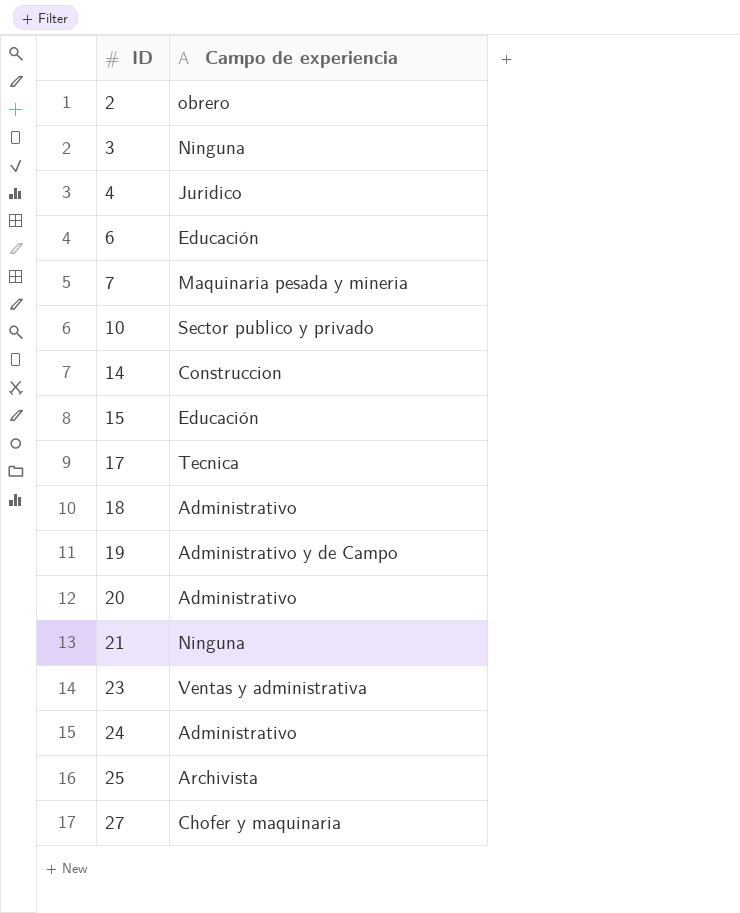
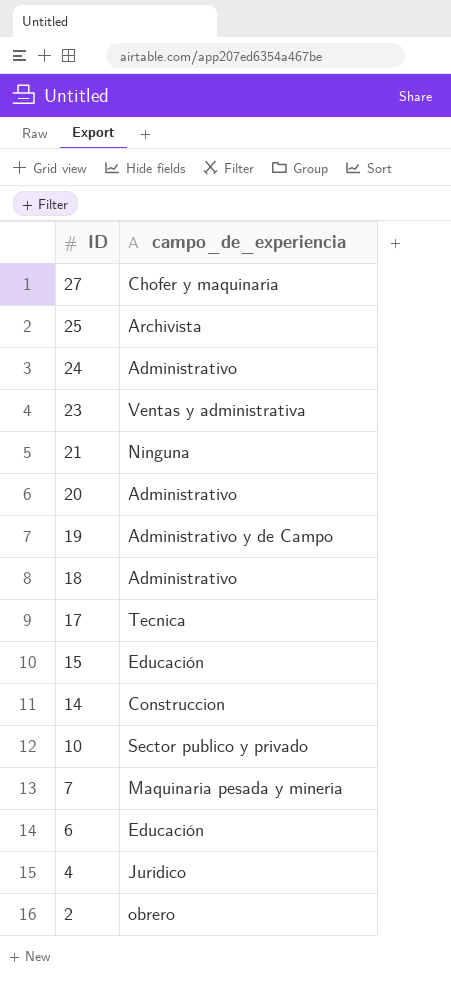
row order: ID ascending -> ID descending
column name: Campo de experiencia -> campo_de_experiencia
row 3: Ninguna -> none

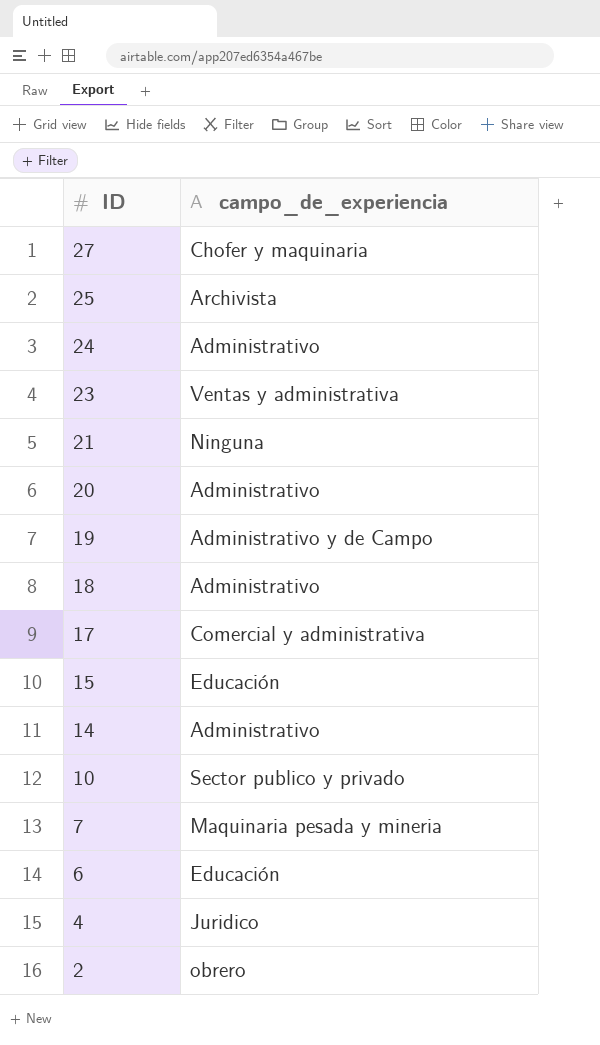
17 | campo_de_experiencia: Tecnica -> Comercial y administrativa
14 | campo_de_experiencia: Construccion -> Administrativo

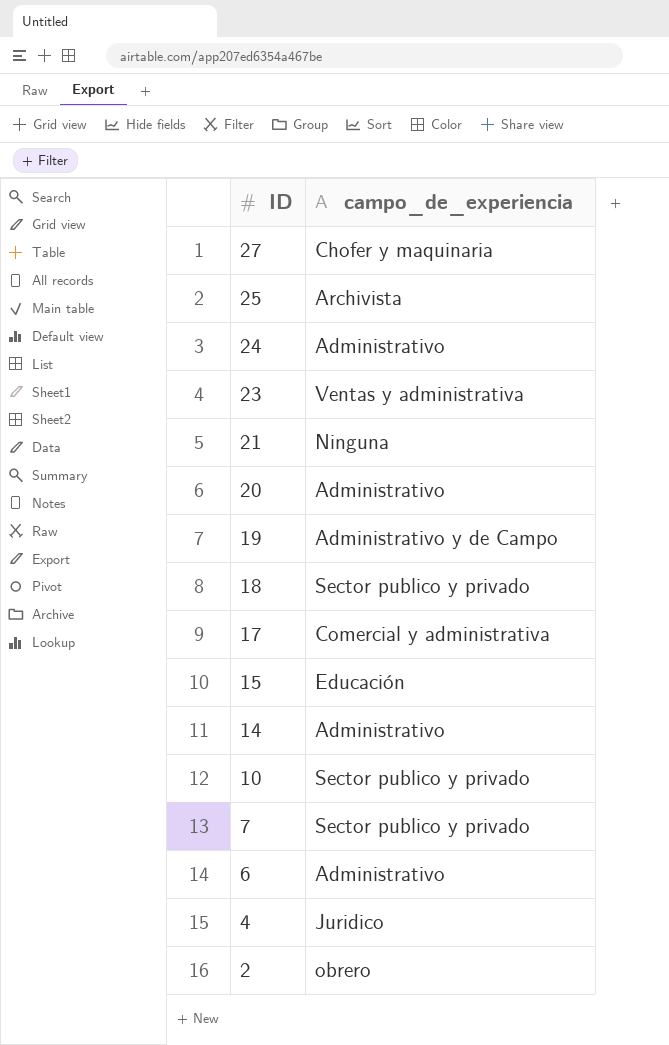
18 | campo_de_experiencia: Administrativo -> Sector publico y privado
7 | campo_de_experiencia: Maquinaria pesada y mineria -> Sector publico y privado
6 | campo_de_experiencia: Educación -> Administrativo

